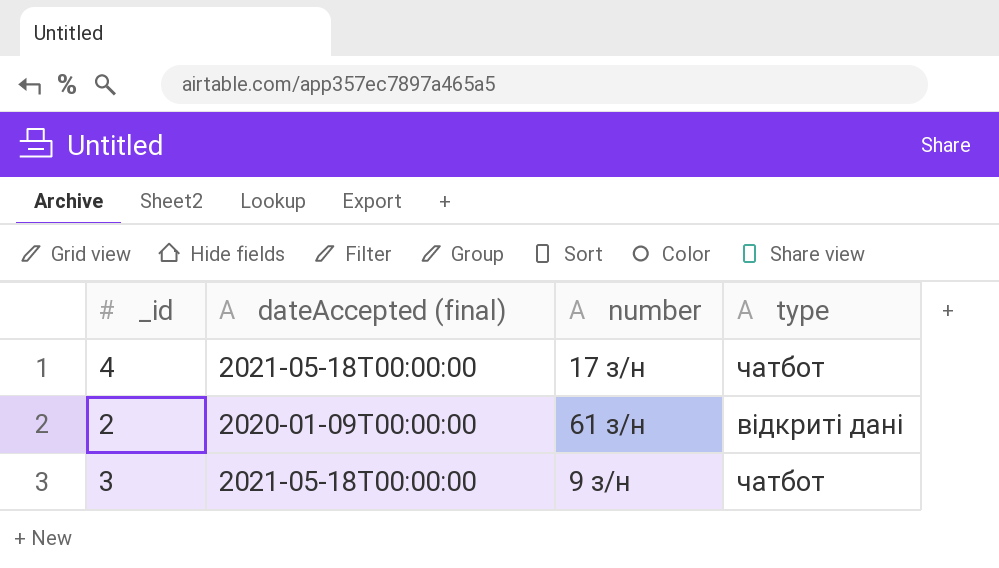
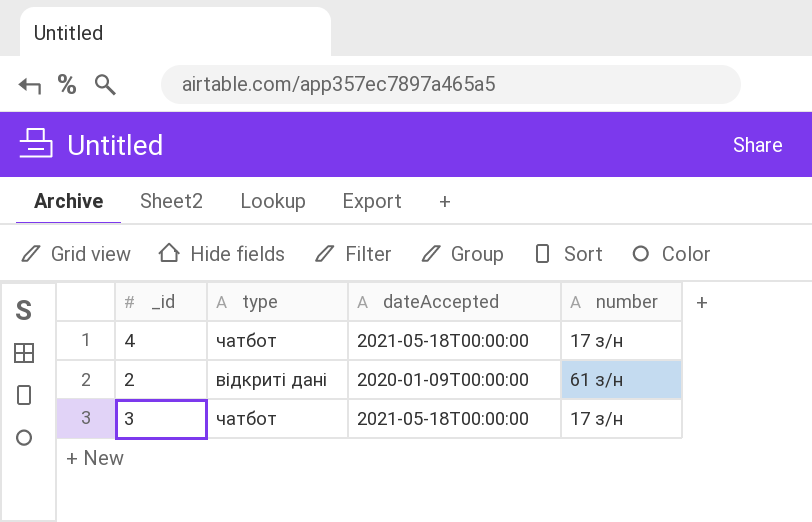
column type | position: 4 -> 2
column name: dateAccepted (final) -> dateAccepted
3 | number: 9 з/н -> 17 з/н

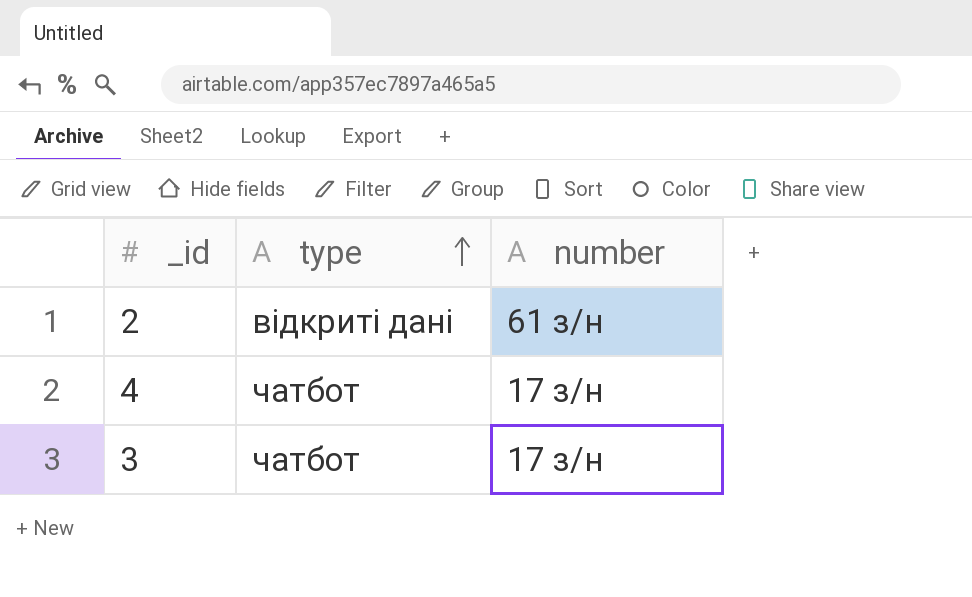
row order: none -> type ascending
column dateAccepted | position: 3 -> none

